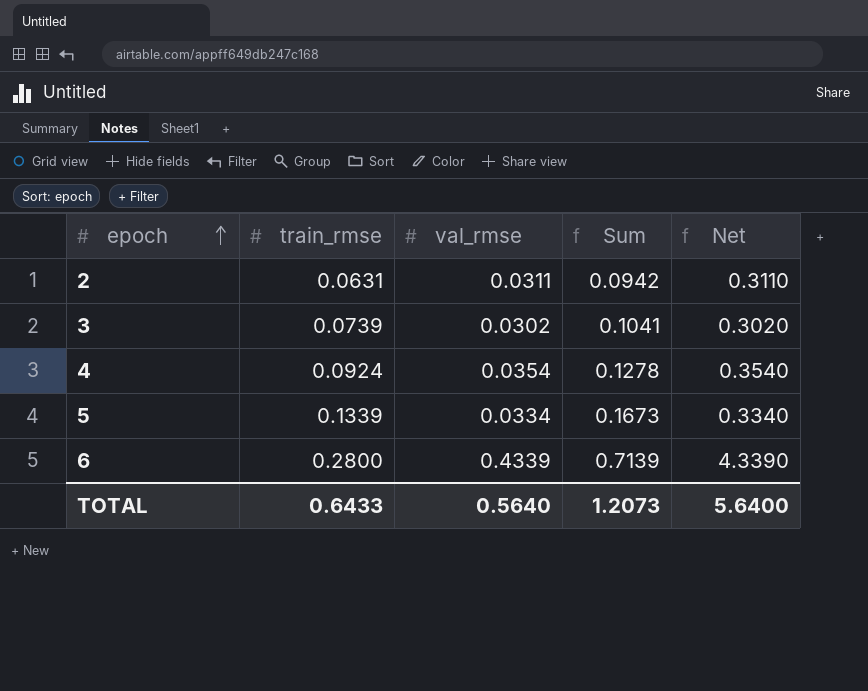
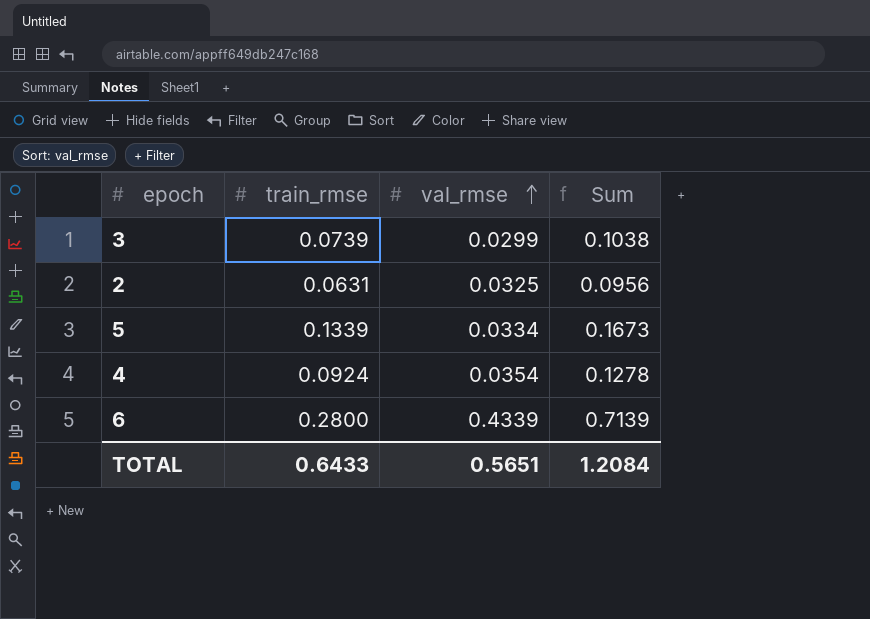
row order: epoch ascending -> val_rmse ascending
column Net | formula: [val_rmse] * 10 -> none
3 | val_rmse: 0.0302 -> 0.0299
3 | Sum: 0.1041 -> 0.1038
2 | val_rmse: 0.0311 -> 0.0325
2 | Sum: 0.0942 -> 0.0956
TOTAL | val_rmse: 0.5640 -> 0.5651
TOTAL | Sum: 1.2073 -> 1.2084

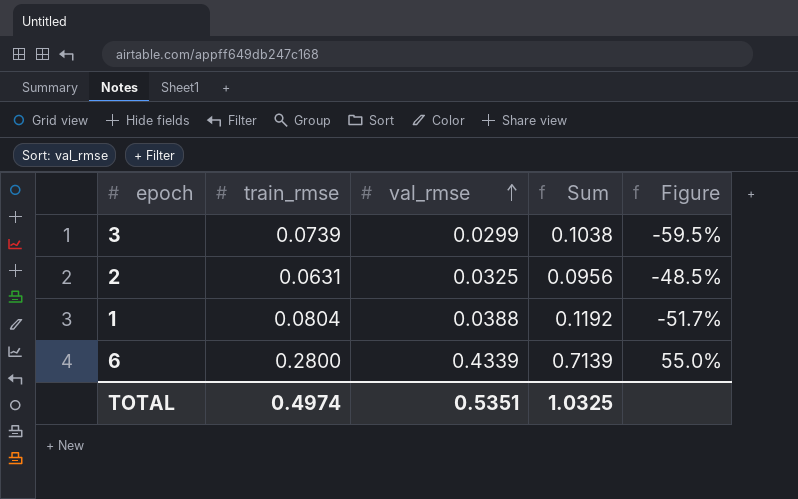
column Figure | formula: none -> ([val_rmse] - [train_rmse]) / [train_rmse]
row 5: 0.1339 | 0.0334 | 0.1673 -> none
row 4: 0.0924 | 0.0354 | 0.1278 -> none
row 1: none -> 0.0804 | 0.0388 | 0.1192 | -51.7%
TOTAL | train_rmse: 0.6433 -> 0.4974
TOTAL | val_rmse: 0.5651 -> 0.5351
TOTAL | Sum: 1.2084 -> 1.0325

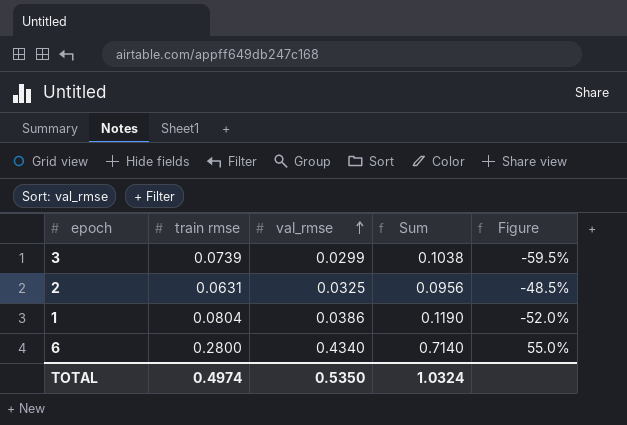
column name: train_rmse -> train rmse
1 | val_rmse: 0.0388 -> 0.0386
1 | Sum: 0.1192 -> 0.1190
1 | Figure: -51.7% -> -52.0%
6 | val_rmse: 0.4339 -> 0.4340
6 | Sum: 0.7139 -> 0.7140
TOTAL | val_rmse: 0.5351 -> 0.5350
TOTAL | Sum: 1.0325 -> 1.0324

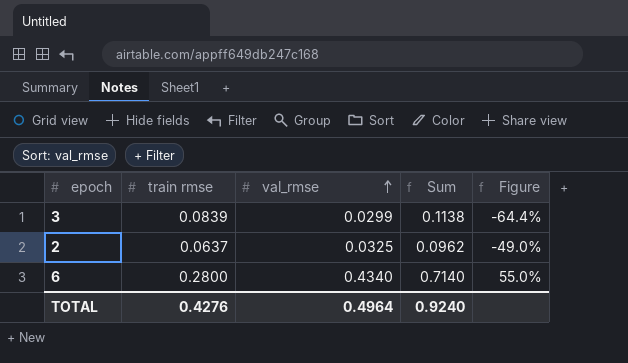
row 1: 0.0804 | 0.0386 | 0.1190 | -52.0% -> none
3 | train rmse: 0.0739 -> 0.0839
3 | Sum: 0.1038 -> 0.1138
3 | Figure: -59.5% -> -64.4%
2 | train rmse: 0.0631 -> 0.0637
2 | Sum: 0.0956 -> 0.0962
2 | Figure: -48.5% -> -49.0%
TOTAL | train rmse: 0.4974 -> 0.4276
TOTAL | val_rmse: 0.5350 -> 0.4964
TOTAL | Sum: 1.0324 -> 0.9240

